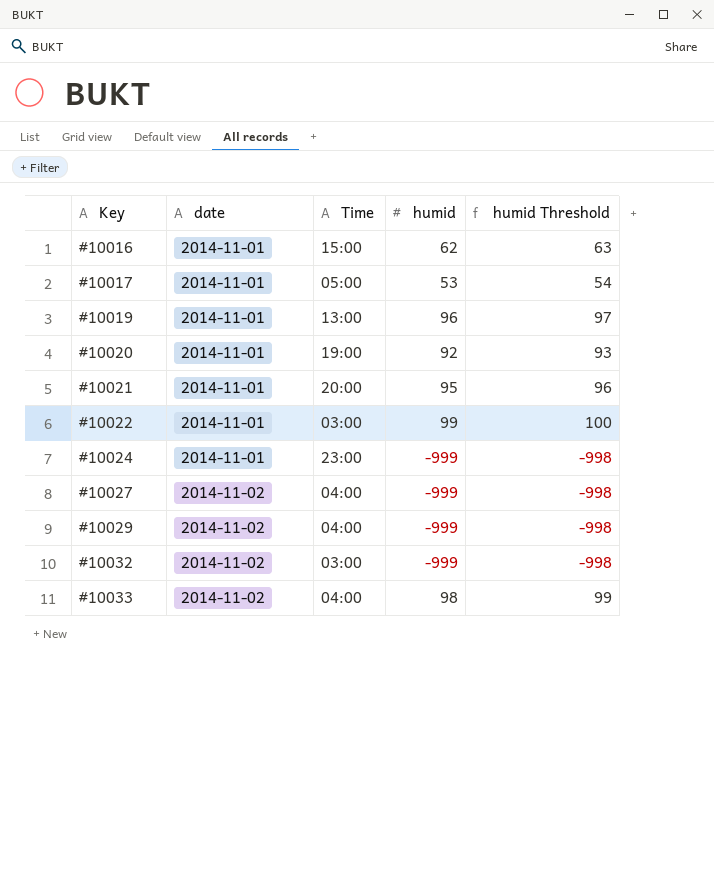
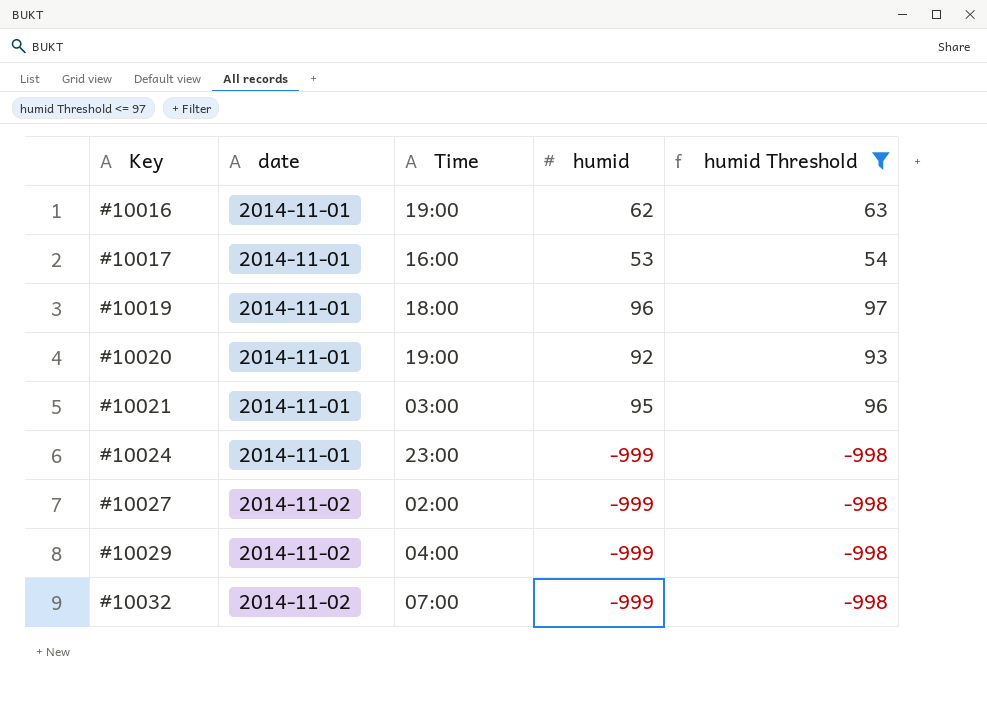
filter: none -> humid Threshold <= 97
#10016 | Time: 15:00 -> 19:00
#10017 | Time: 05:00 -> 16:00
#10019 | Time: 13:00 -> 18:00
#10021 | Time: 20:00 -> 03:00
#10027 | Time: 04:00 -> 02:00
#10032 | Time: 03:00 -> 07:00

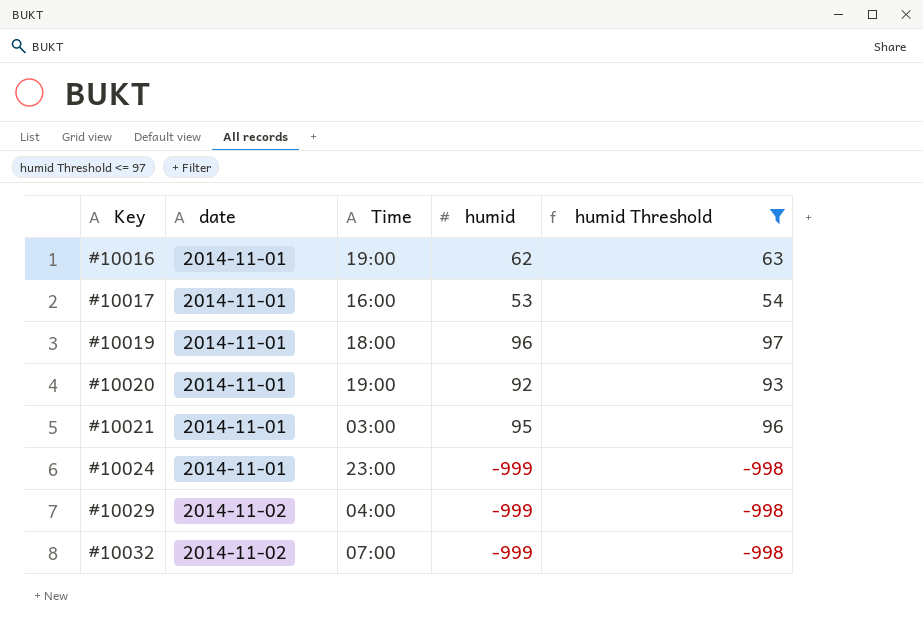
row #10027: 2014-11-02 | 02:00 | -999 | -998 -> none

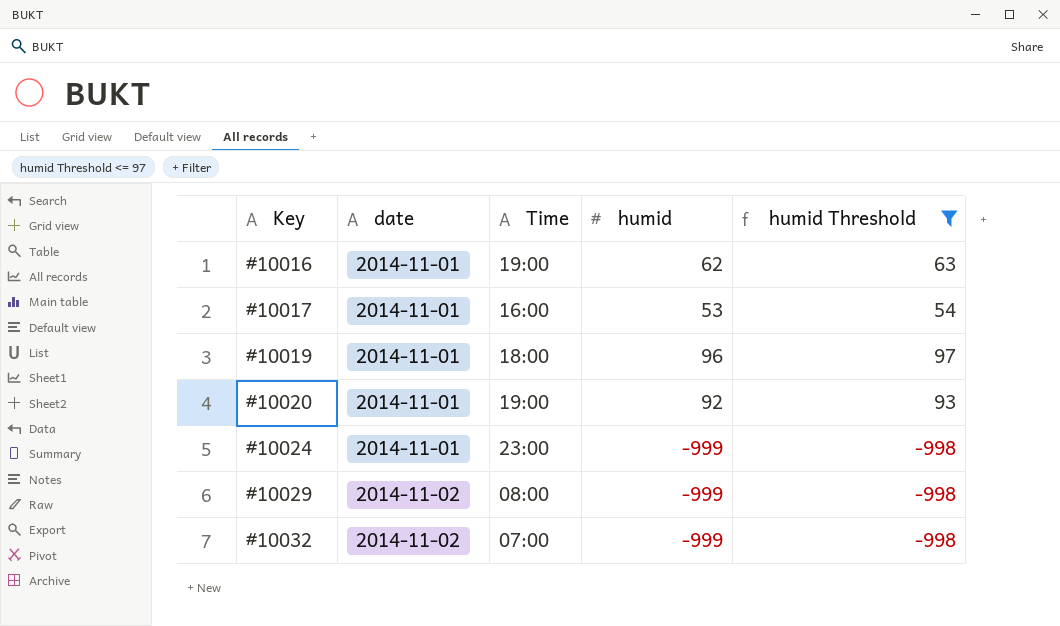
row #10021: 2014-11-01 | 03:00 | 95 | 96 -> none
#10029 | Time: 04:00 -> 08:00

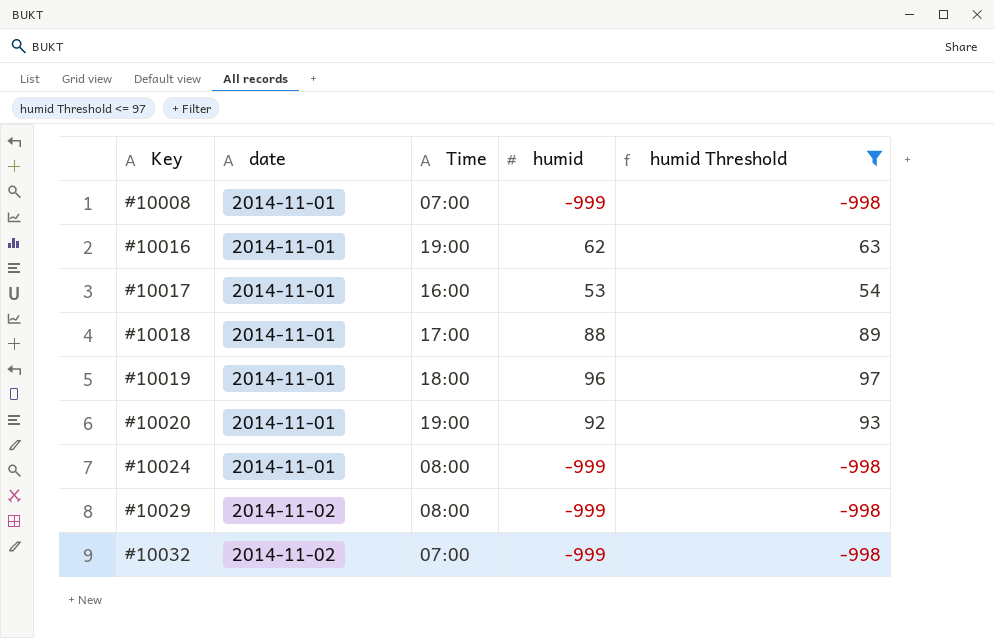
row #10008: none -> 2014-11-01 | 07:00 | -999 | -998
row #10018: none -> 2014-11-01 | 17:00 | 88 | 89
#10024 | Time: 23:00 -> 08:00

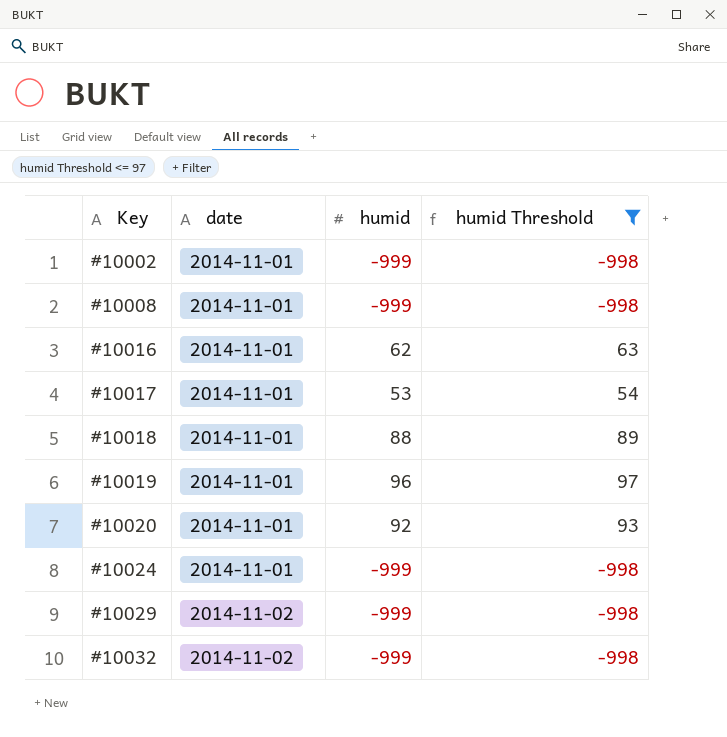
column Time | position: 3 -> none
row #10002: none -> 2014-11-01 | -999 | -998

